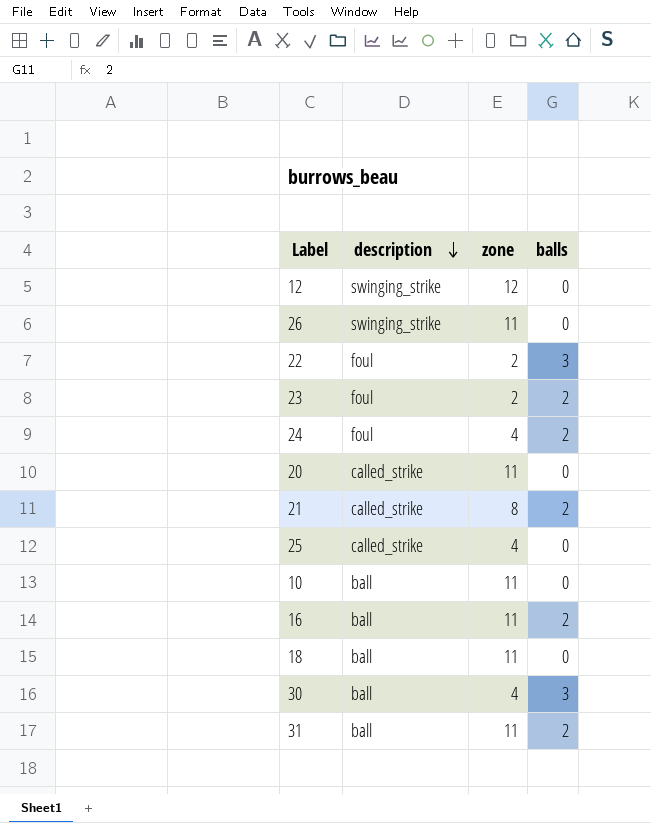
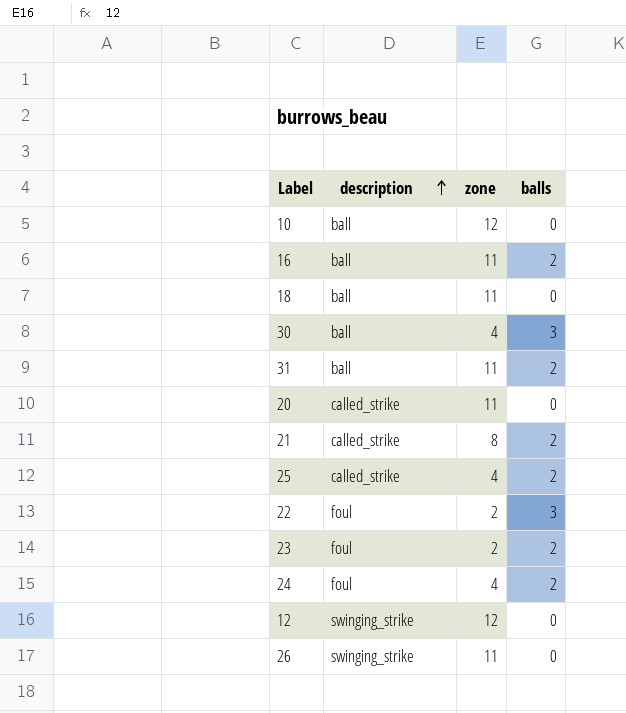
row order: description descending -> description ascending
10 | zone: 11 -> 12
25 | balls: 0 -> 2

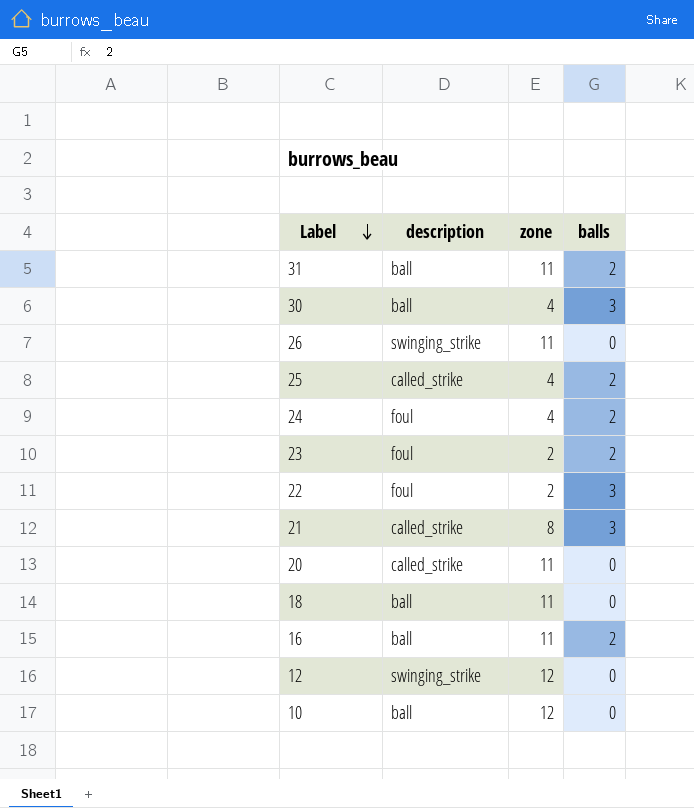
row order: description ascending -> Label descending
21 | balls: 2 -> 3

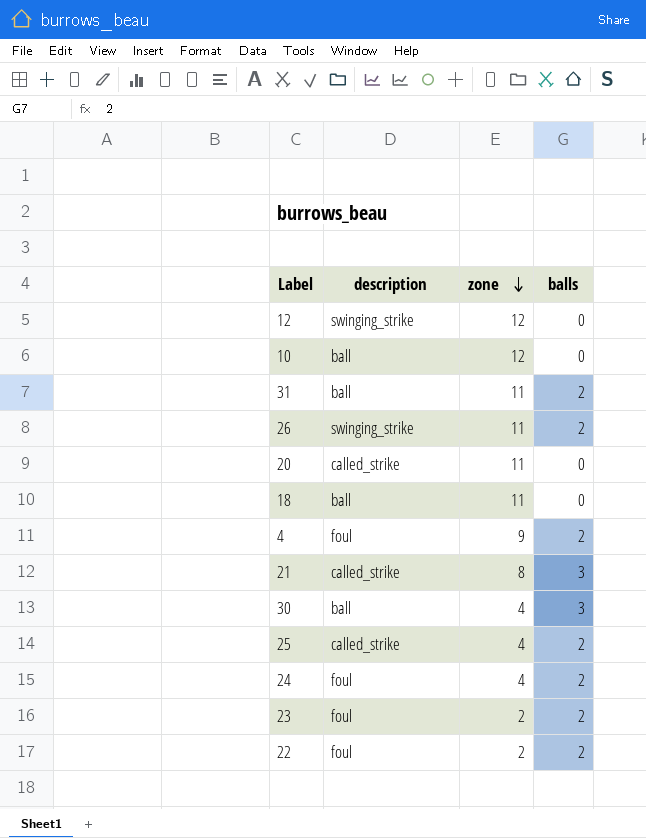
row order: Label descending -> zone descending
row 16: ball | 11 | 2 -> none
26 | balls: 0 -> 2
row 4: none -> foul | 9 | 2
22 | balls: 3 -> 2

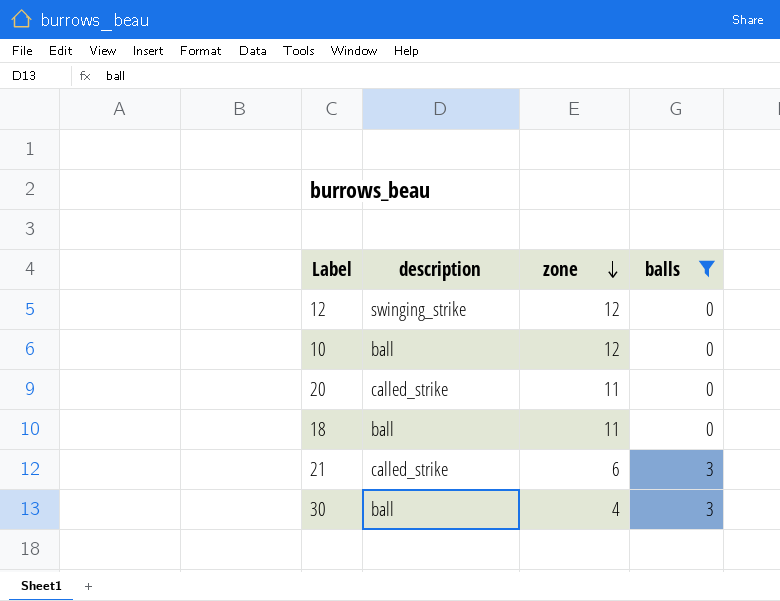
filter: none -> balls != 2
21 | zone: 8 -> 6

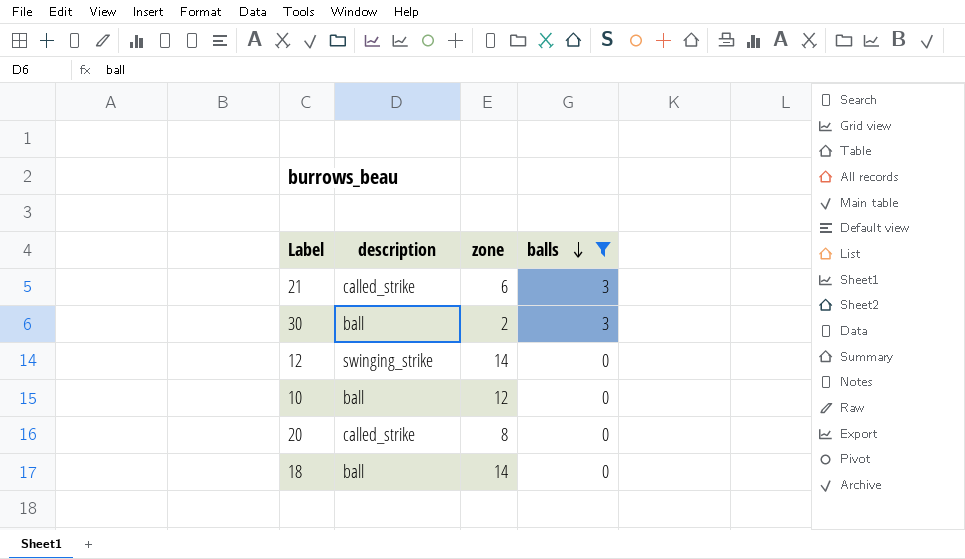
row order: zone descending -> balls descending
30 | zone: 4 -> 2
12 | zone: 12 -> 14
20 | zone: 11 -> 8
18 | zone: 11 -> 14

